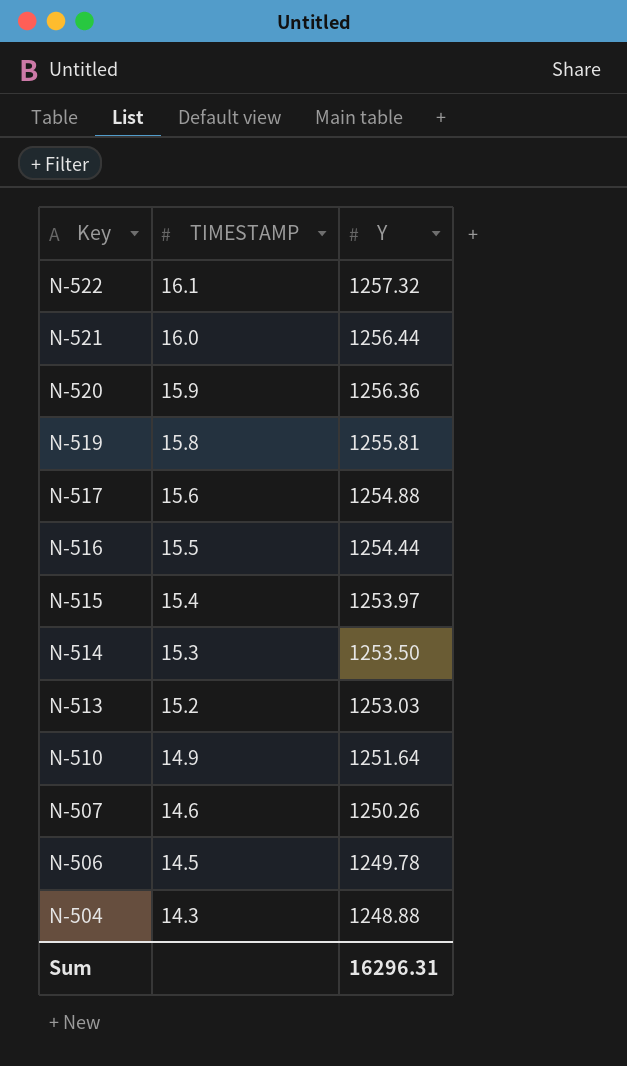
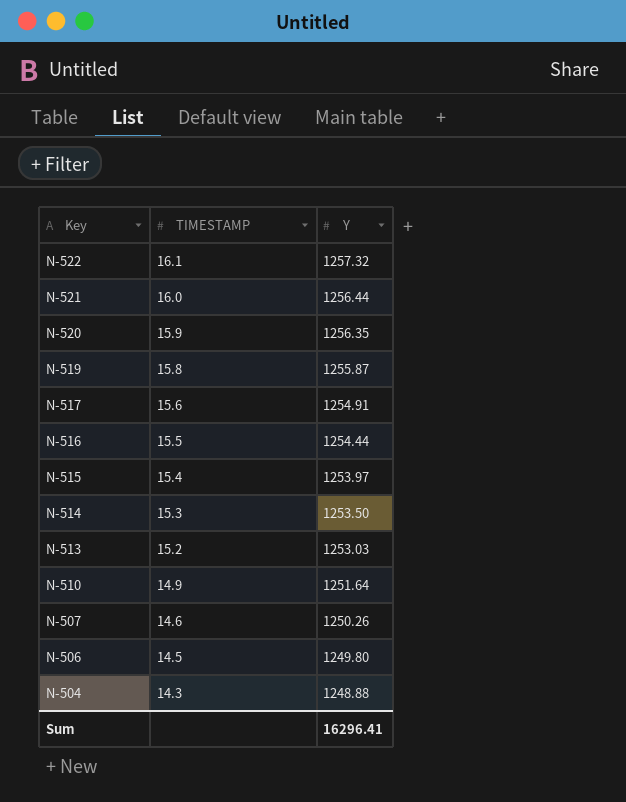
N-520 | Y: 1256.36 -> 1256.35
N-519 | Y: 1255.81 -> 1255.87
N-517 | Y: 1254.88 -> 1254.91
N-506 | Y: 1249.78 -> 1249.80
Sum | Y: 16296.31 -> 16296.41

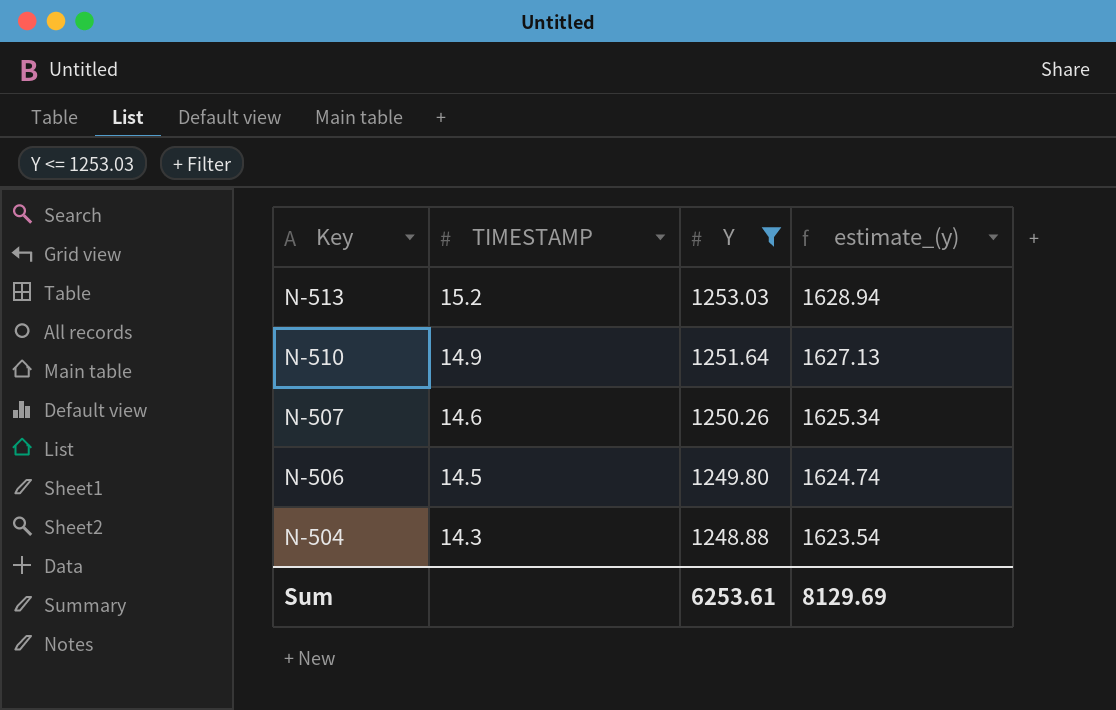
filter: none -> Y <= 1253.03
column estimate_(y) | formula: none -> [Y] * 1.3
Sum | Y: 16296.41 -> 6253.61

